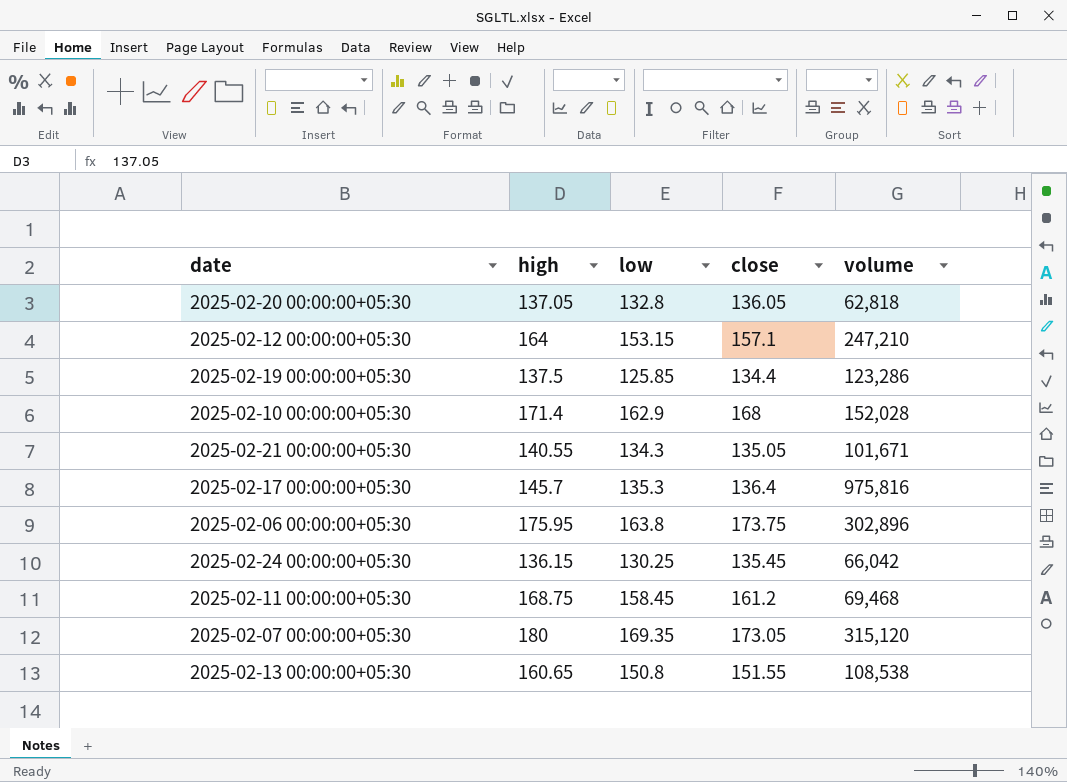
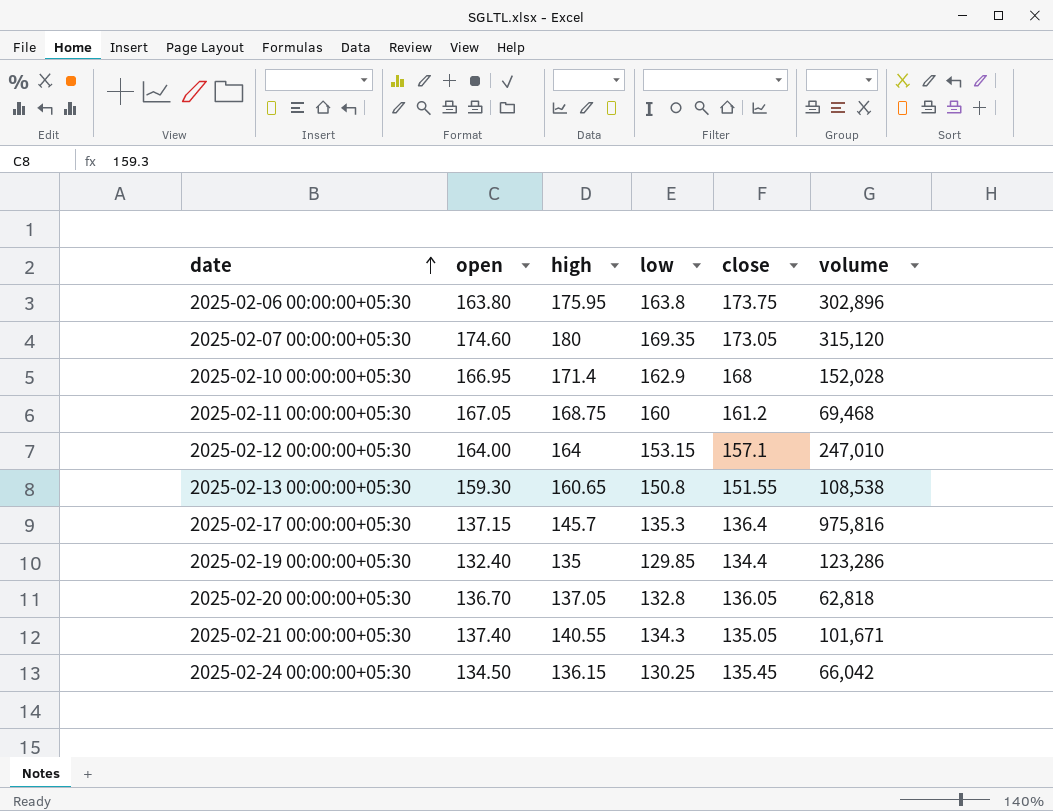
row order: none -> date ascending
column open | position: none -> 2
2025-02-11 00:00:00+05:30 | low: 158.45 -> 160
2025-02-12 00:00:00+05:30 | volume: 247,210 -> 247,010
2025-02-19 00:00:00+05:30 | high: 137.5 -> 135
2025-02-19 00:00:00+05:30 | low: 125.85 -> 129.85

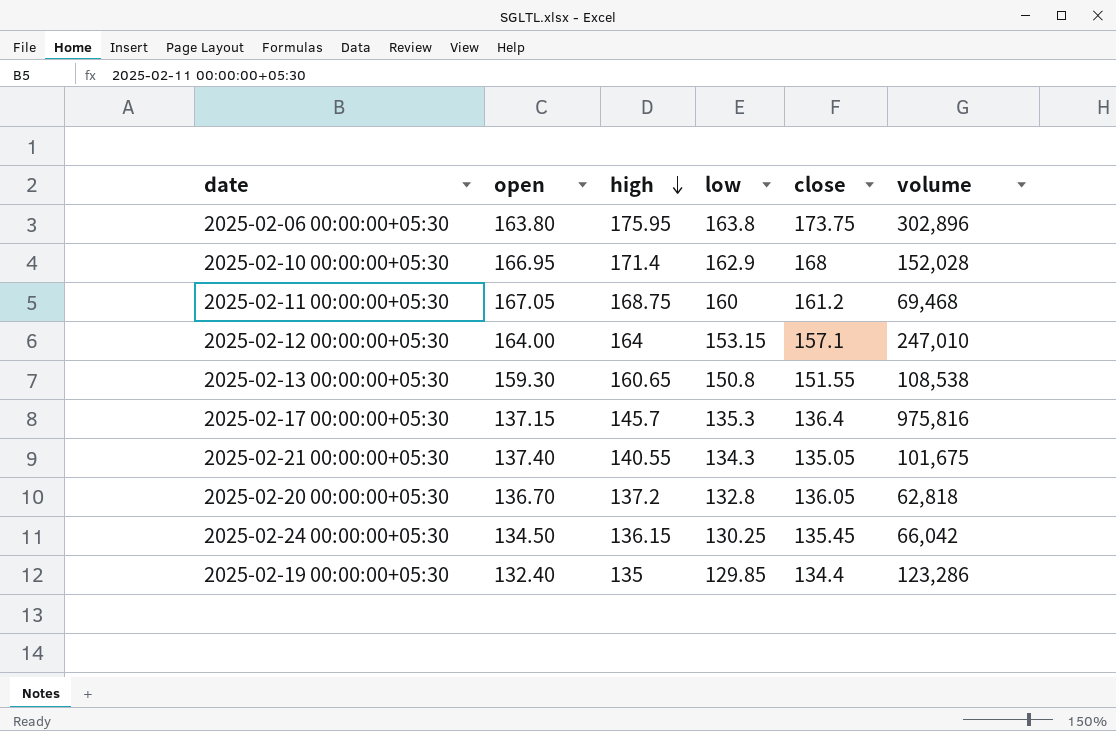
row order: date ascending -> high descending
row 2025-02-07 00:00:00+05:30: 174.60 | 180 | 169.35 | 173.05 | 315,120 -> none
2025-02-21 00:00:00+05:30 | volume: 101,671 -> 101,675
2025-02-20 00:00:00+05:30 | high: 137.05 -> 137.2

